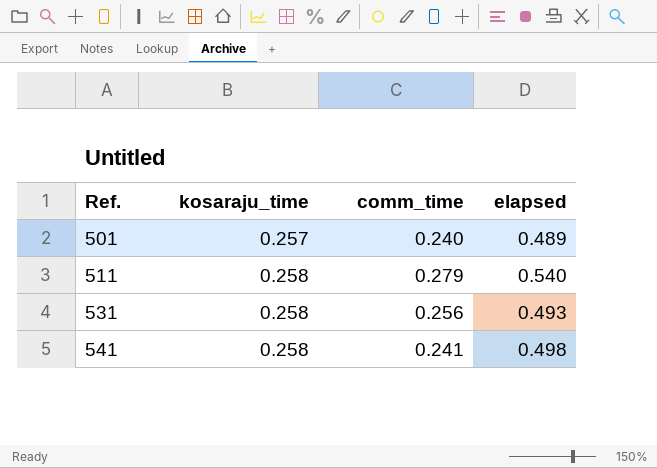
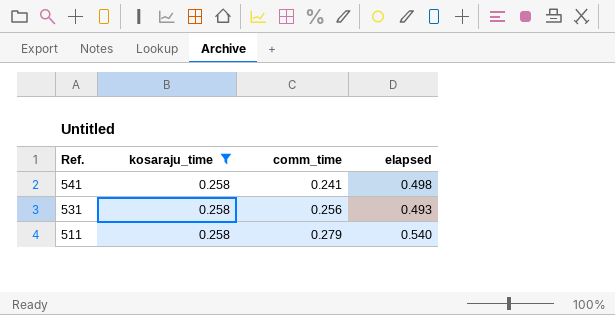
filter: none -> kosaraju_time = 0.258
row order: Ref. ascending -> Ref. descending

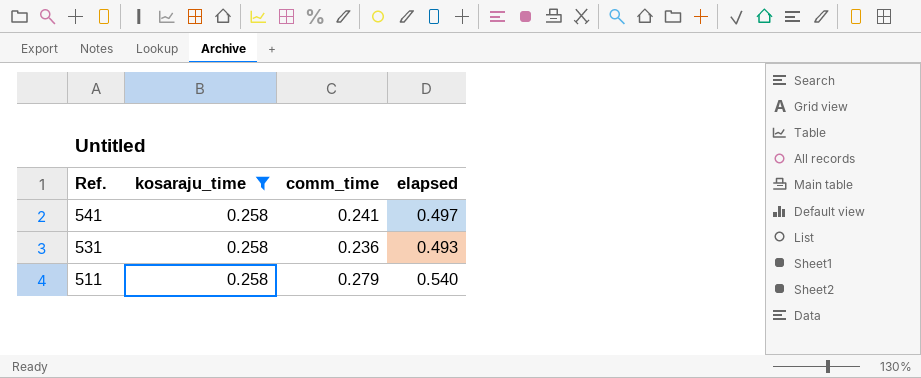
541 | elapsed: 0.498 -> 0.497
531 | comm_time: 0.256 -> 0.236

